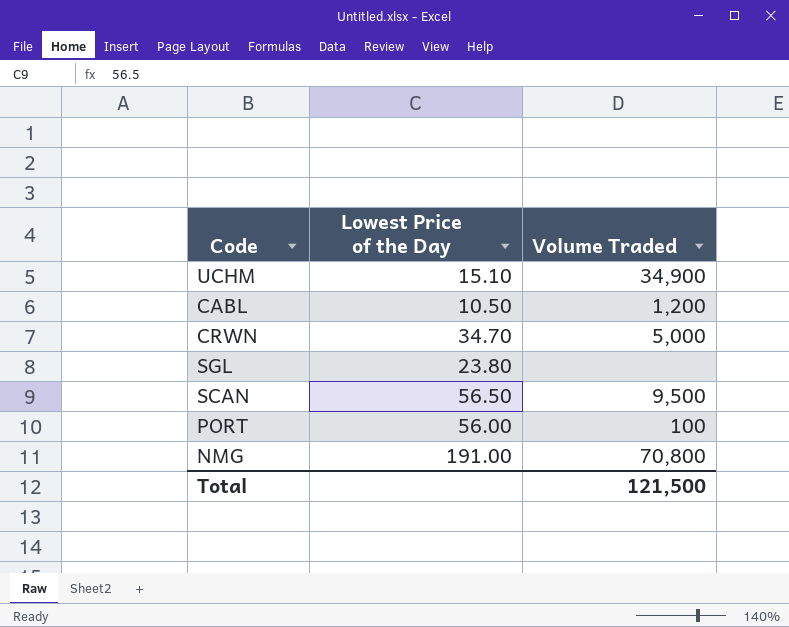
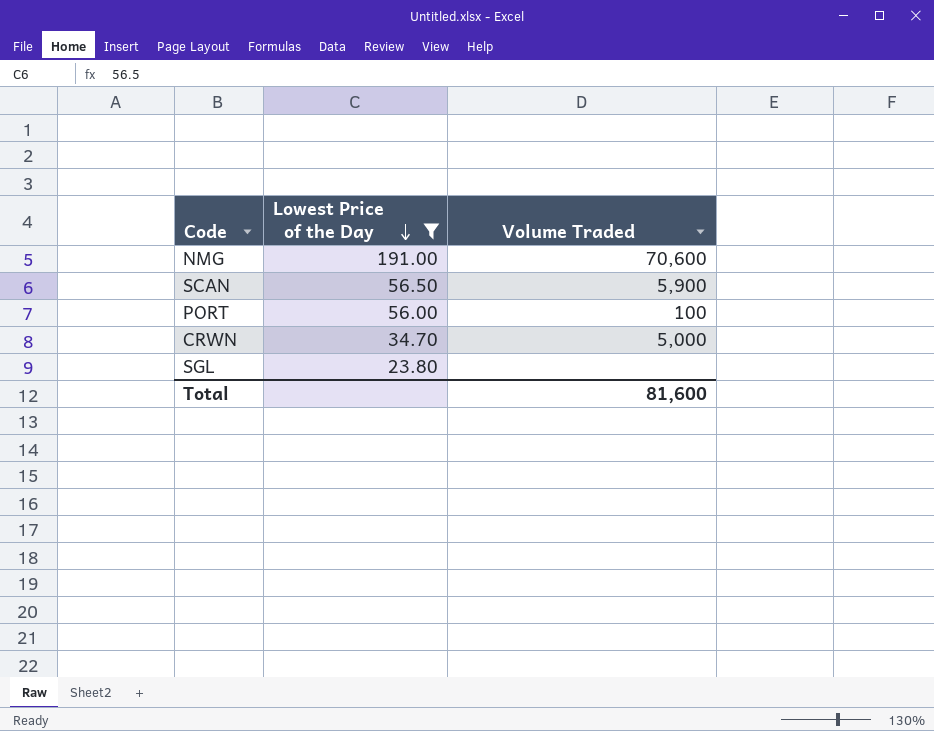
filter: none -> Lowest Price of the Day >= 23.80
row order: none -> Lowest Price of the Day descending
NMG | Volume Traded: 70,800 -> 70,600
SCAN | Volume Traded: 9,500 -> 5,900
Total | Volume Traded: 121,500 -> 81,600

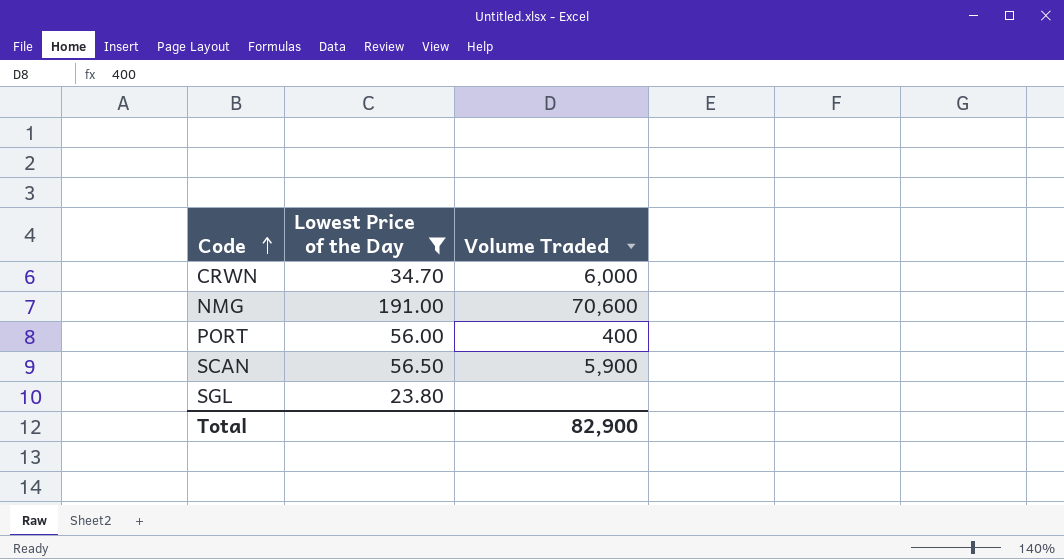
row order: Lowest Price of the Day descending -> Code ascending
CRWN | Volume Traded: 5,000 -> 6,000
PORT | Volume Traded: 100 -> 400
Total | Volume Traded: 81,600 -> 82,900

